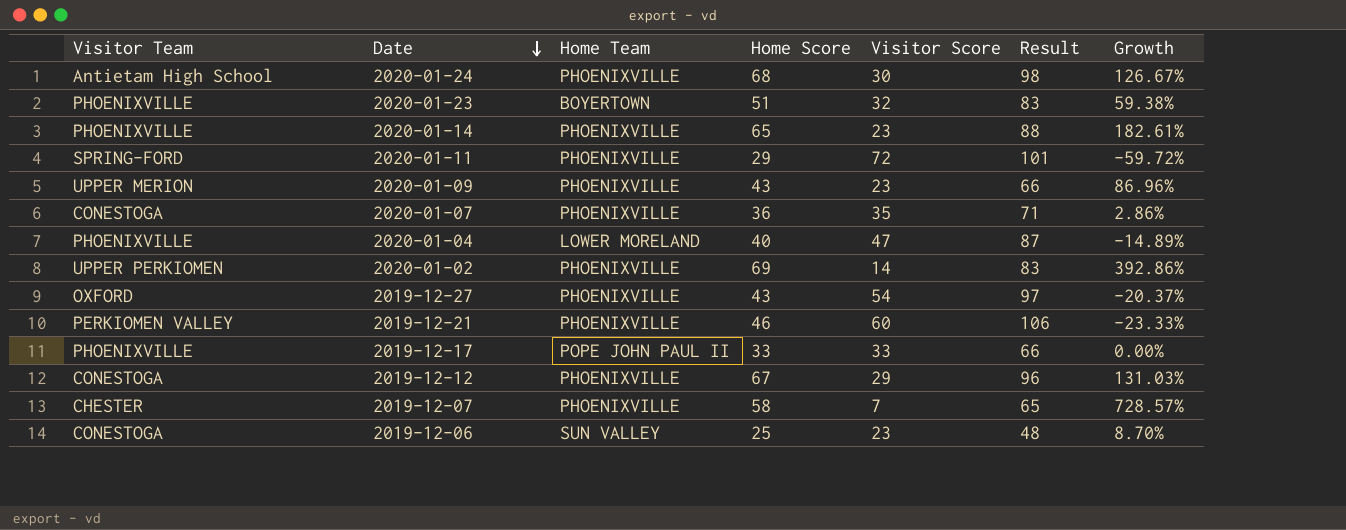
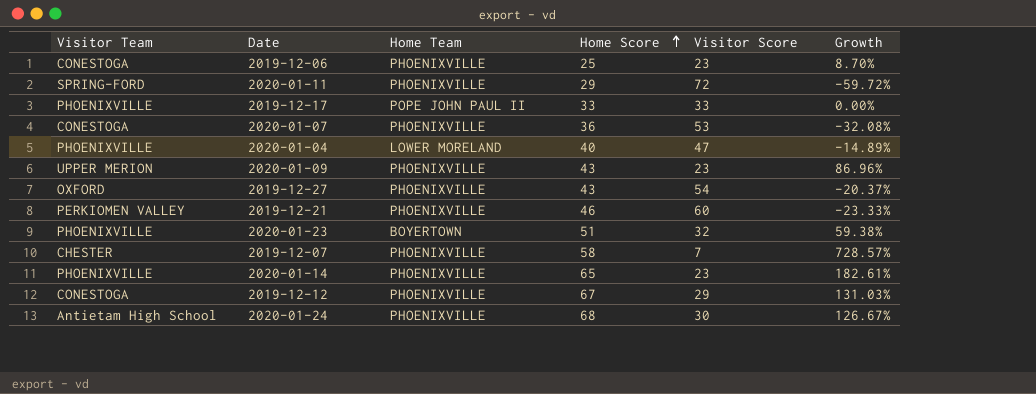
row order: Date descending -> Home Score ascending
column Result | formula: [Home Score] + [Visitor Score] -> none
row 2020-01-02: UPPER PERKIOMEN | PHOENIXVILLE | 69 | 14 | 83 | 392.86% -> none
2019-12-06 | Home Team: SUN VALLEY -> PHOENIXVILLE
2020-01-07 | Visitor Score: 35 -> 53
2020-01-07 | Growth: 2.86% -> -32.08%

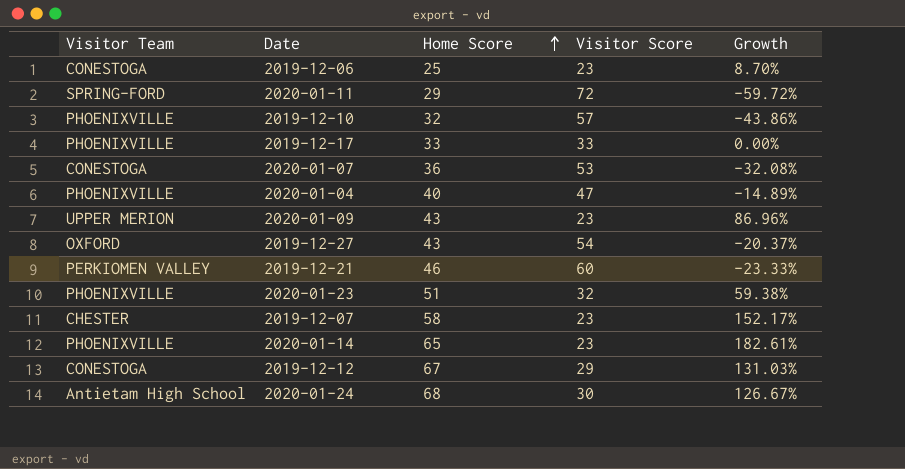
column Home Team | position: 3 -> none
row 2019-12-10: none -> PHOENIXVILLE | 32 | 57 | -43.86%
2019-12-07 | Visitor Score: 7 -> 23
2019-12-07 | Growth: 728.57% -> 152.17%

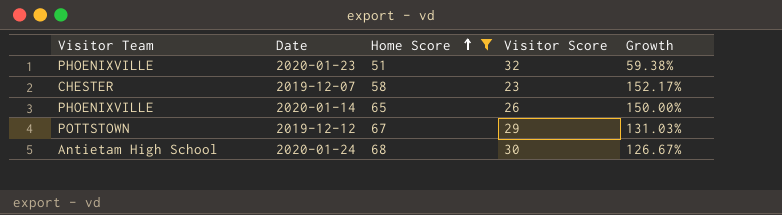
filter: none -> Home Score >= 51
2020-01-14 | Visitor Score: 23 -> 26
2020-01-14 | Growth: 182.61% -> 150.00%
2019-12-12 | Visitor Team: CONESTOGA -> POTTSTOWN

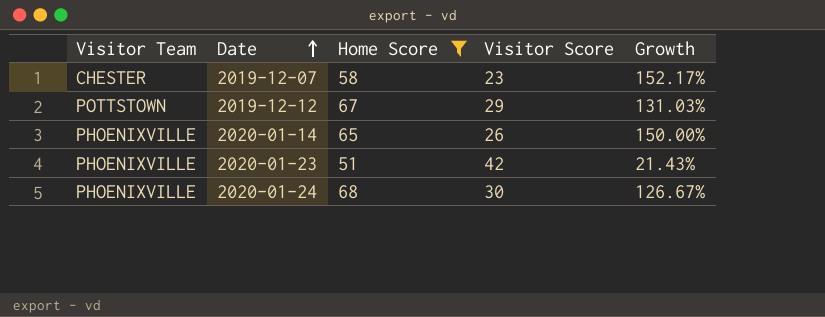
row order: Home Score ascending -> Date ascending
2020-01-23 | Visitor Score: 32 -> 42
2020-01-23 | Growth: 59.38% -> 21.43%
2020-01-24 | Visitor Team: Antietam High School -> PHOENIXVILLE

